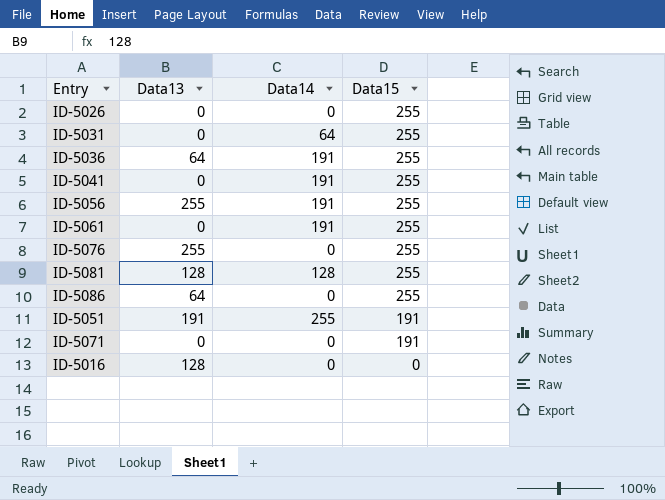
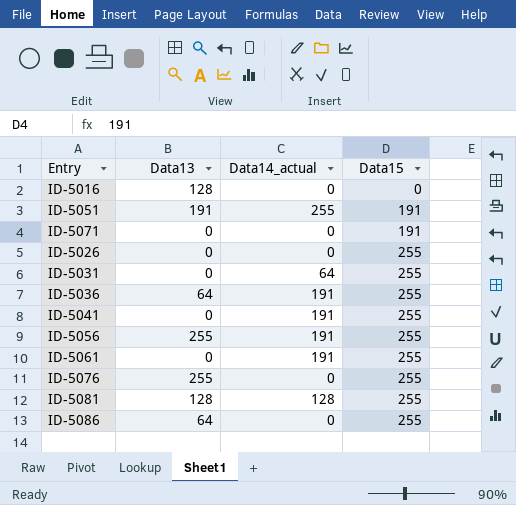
row order: Data15 descending -> Data15 ascending
column name: Data14 -> Data14_actual

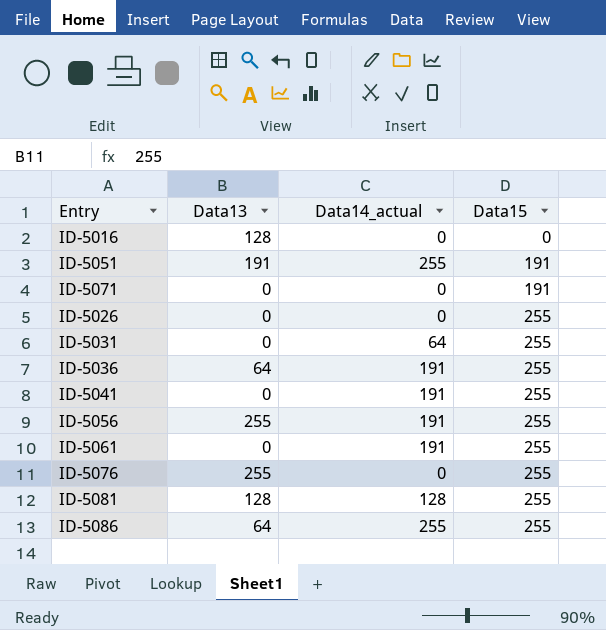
ID-5086 | Data14_actual: 0 -> 255

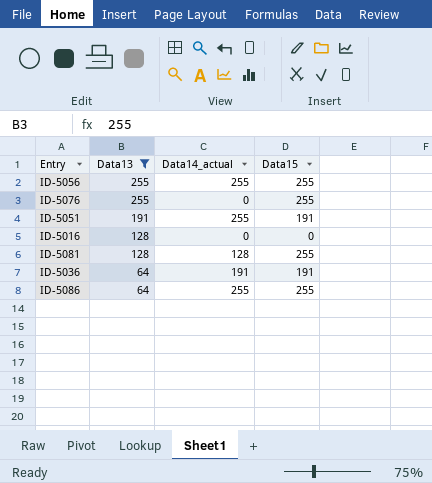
filter: none -> Data13 != 0
row order: Data15 ascending -> Data13 descending
ID-5056 | Data14_actual: 191 -> 255
ID-5036 | Data15: 255 -> 191

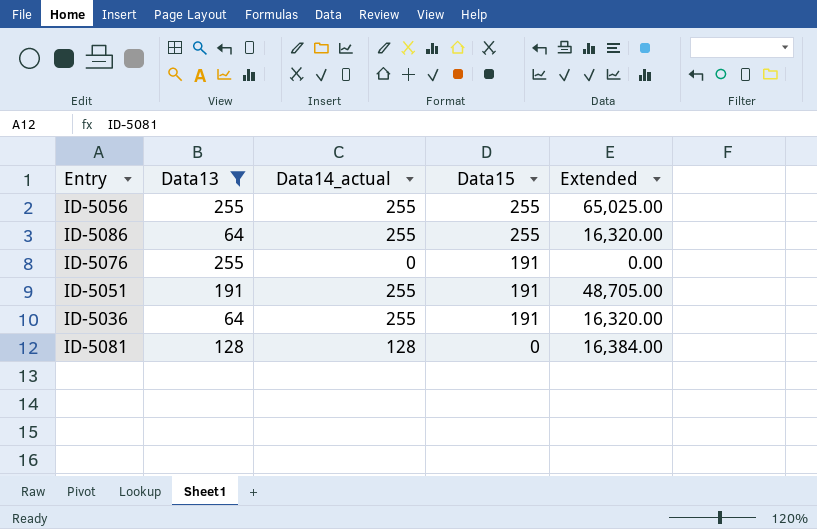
row order: Data13 descending -> Data15 descending
column Extended | formula: none -> [Data13] * [Data14_actual]
row ID-5016: 128 | 0 | 0 -> none
ID-5076 | Data15: 255 -> 191
ID-5036 | Data14_actual: 191 -> 255
ID-5081 | Data15: 255 -> 0

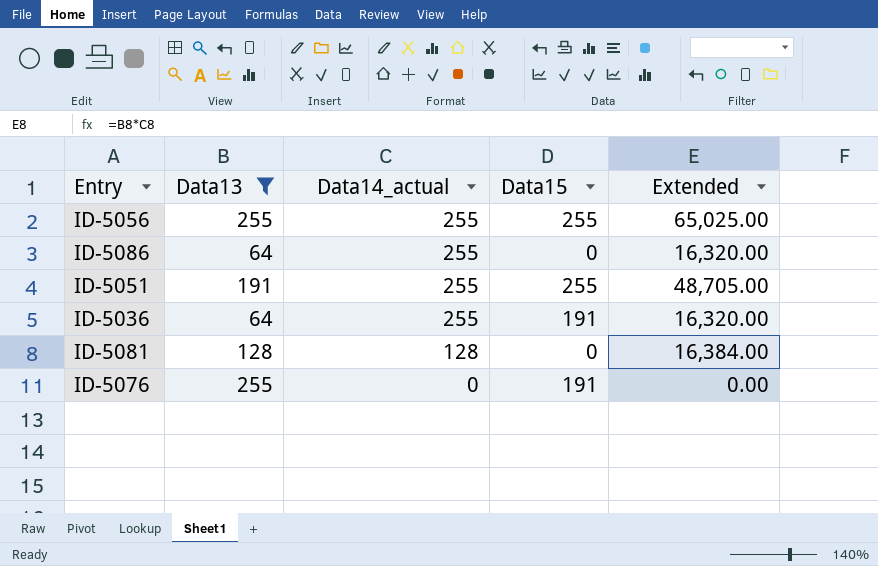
row order: Data15 descending -> Data14_actual descending
ID-5086 | Data15: 255 -> 0
ID-5051 | Data15: 191 -> 255

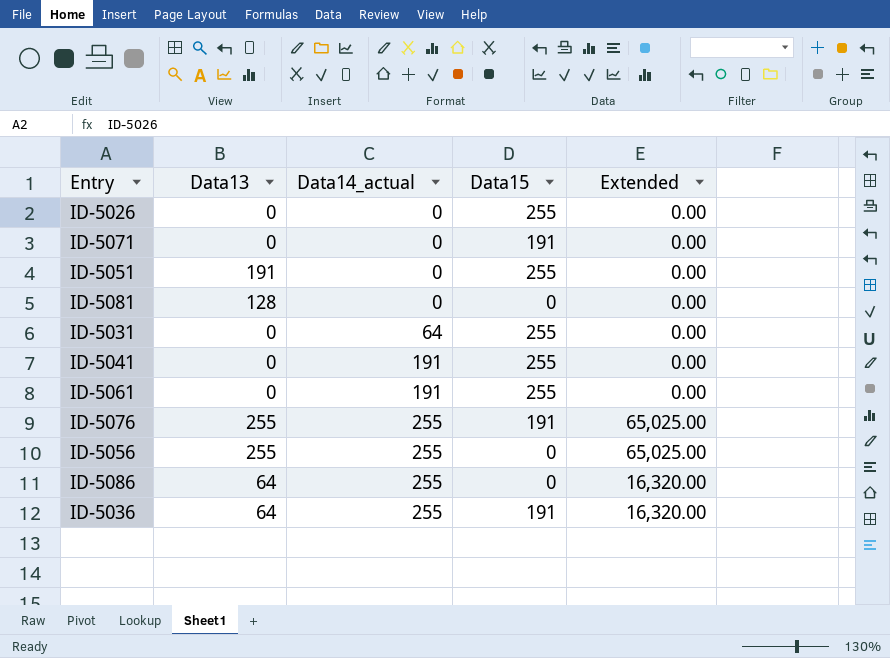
filter: Data13 != 0 -> none
row order: Data14_actual descending -> Data14_actual ascending
ID-5051 | Data14_actual: 255 -> 0
ID-5051 | Extended: 48,705.00 -> 0.00
ID-5081 | Data14_actual: 128 -> 0
ID-5081 | Extended: 16,384.00 -> 0.00
ID-5076 | Data14_actual: 0 -> 255
ID-5076 | Extended: 0.00 -> 65,025.00
ID-5056 | Data15: 255 -> 0

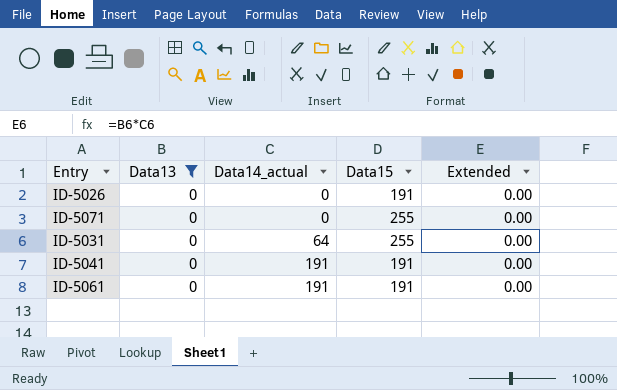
filter: none -> Data13 = 0
ID-5026 | Data15: 255 -> 191
ID-5071 | Data15: 191 -> 255
ID-5041 | Data15: 255 -> 191
ID-5061 | Data15: 255 -> 191

